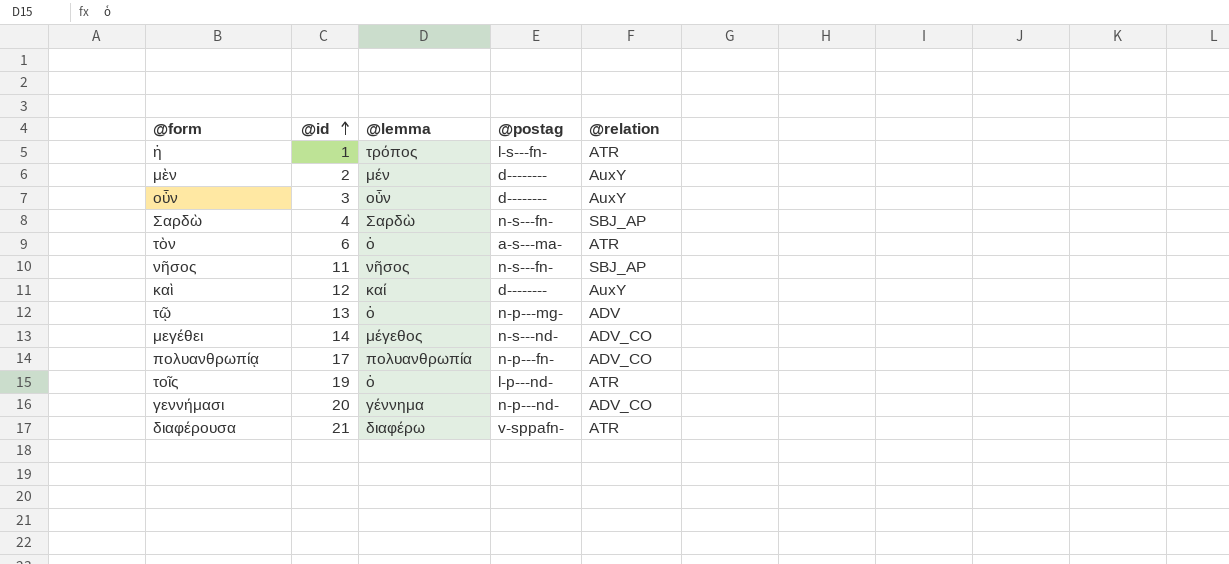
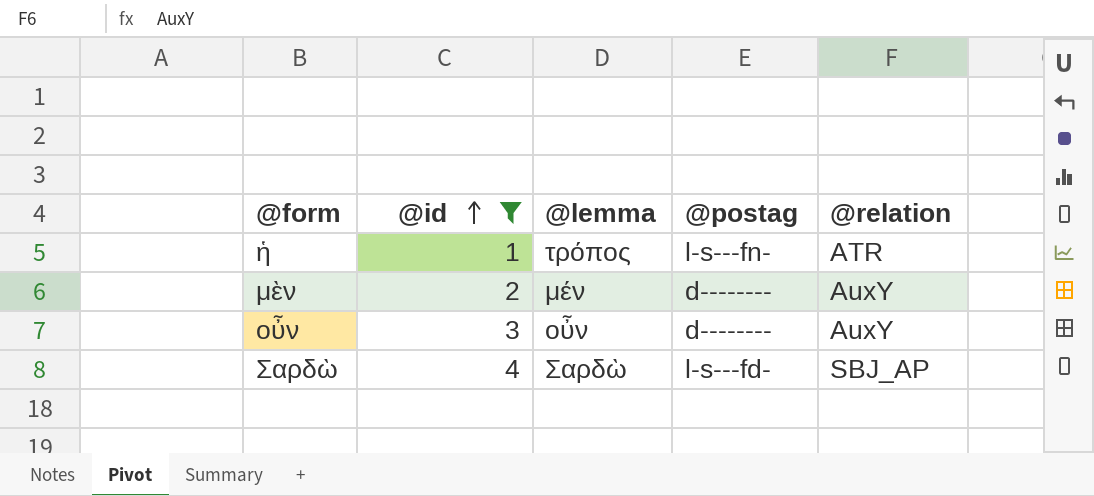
filter: none -> @id <= 4
Σαρδὼ | @postag: n-s---fn- -> l-s---fd-

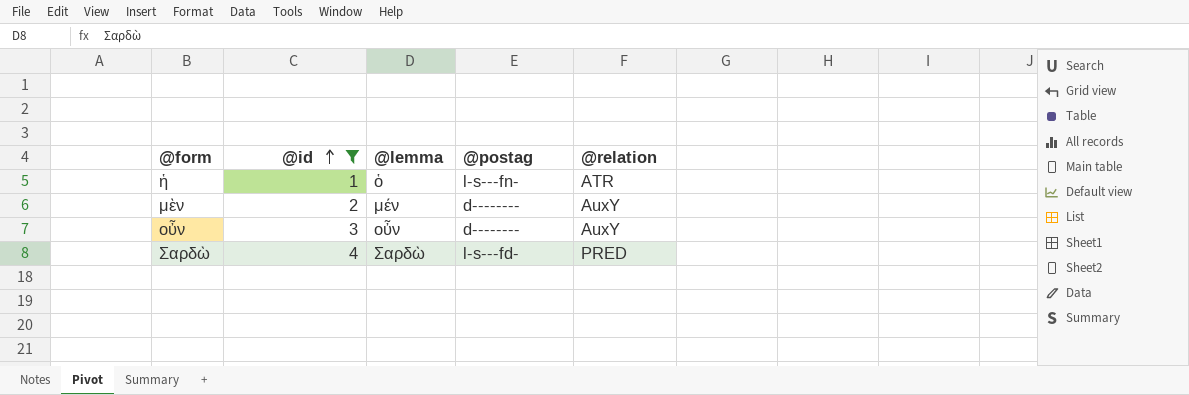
ἡ | @lemma: τρόπος -> ὁ
Σαρδὼ | @relation: SBJ_AP -> PRED

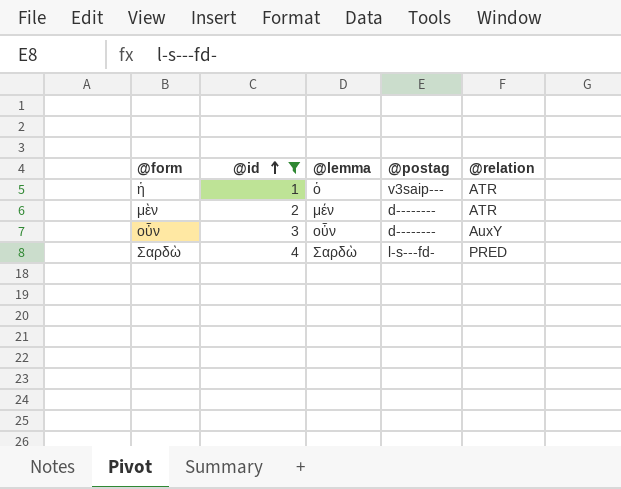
ἡ | @postag: l-s---fn- -> v3saip---
μὲν | @relation: AuxY -> ATR

